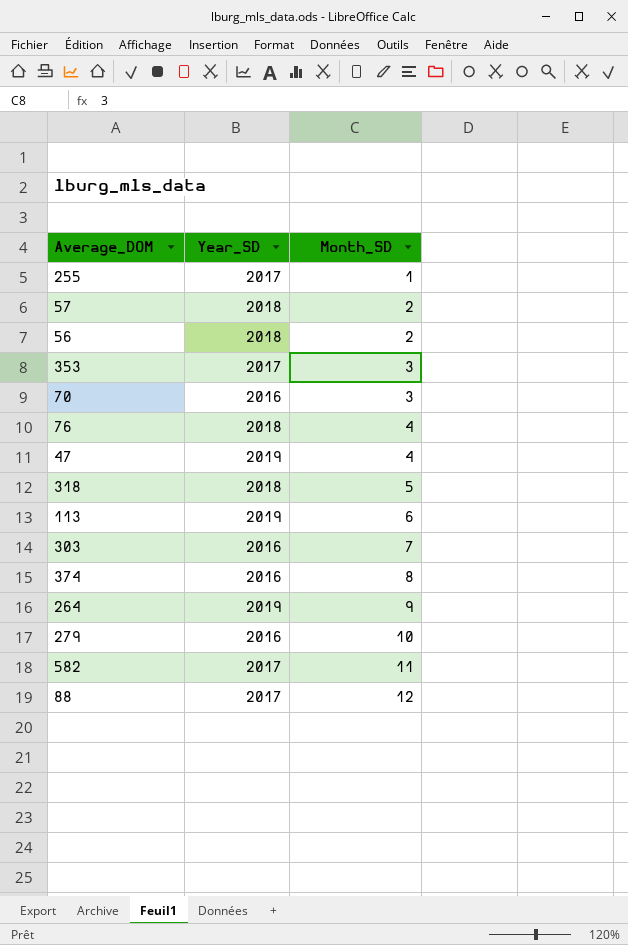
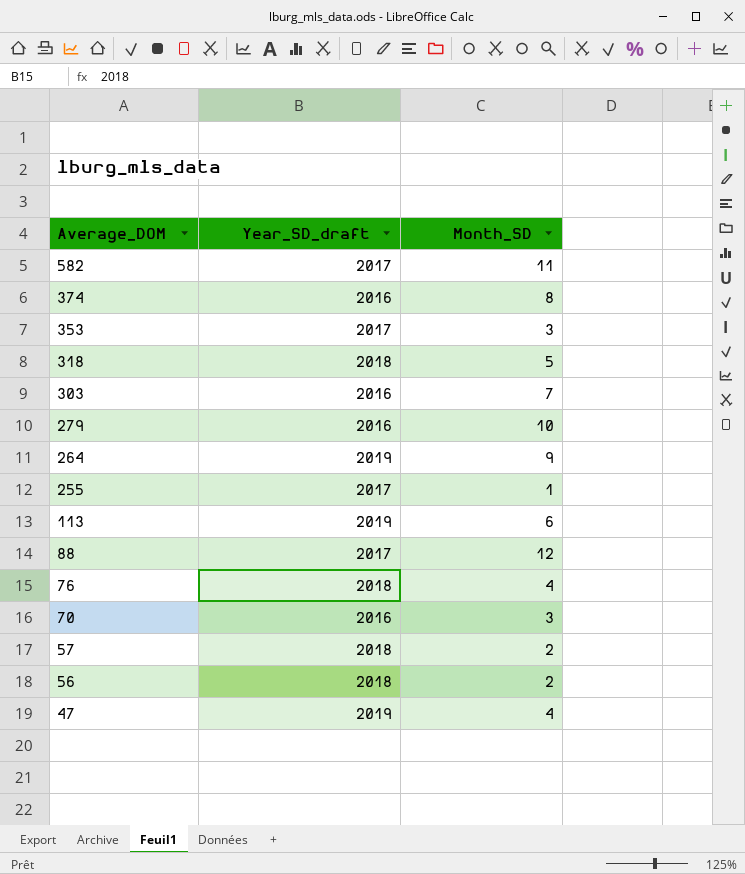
row order: Month_SD ascending -> Average_DOM descending
column name: Year_SD -> Year_SD_draft

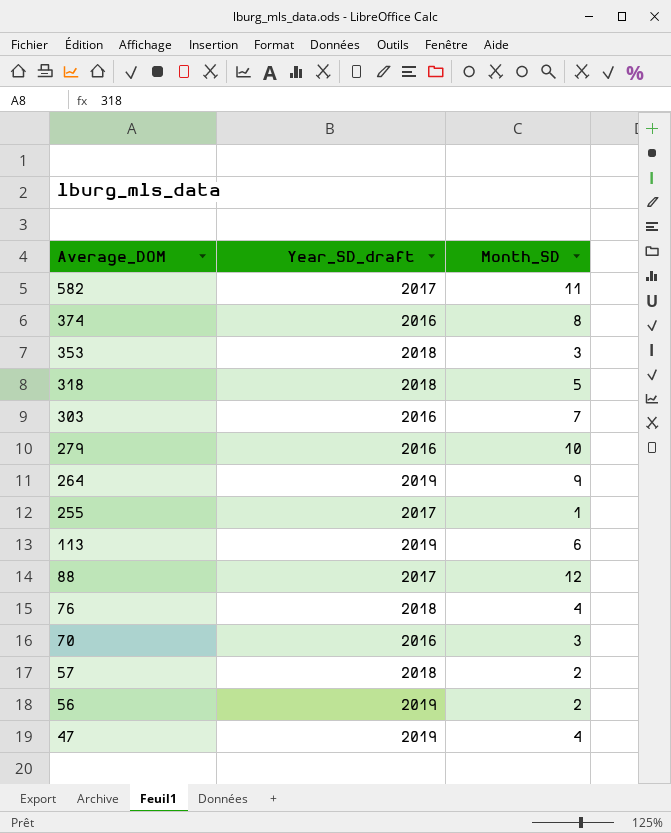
353 | Year_SD_draft: 2017 -> 2018
56 | Year_SD_draft: 2018 -> 2019

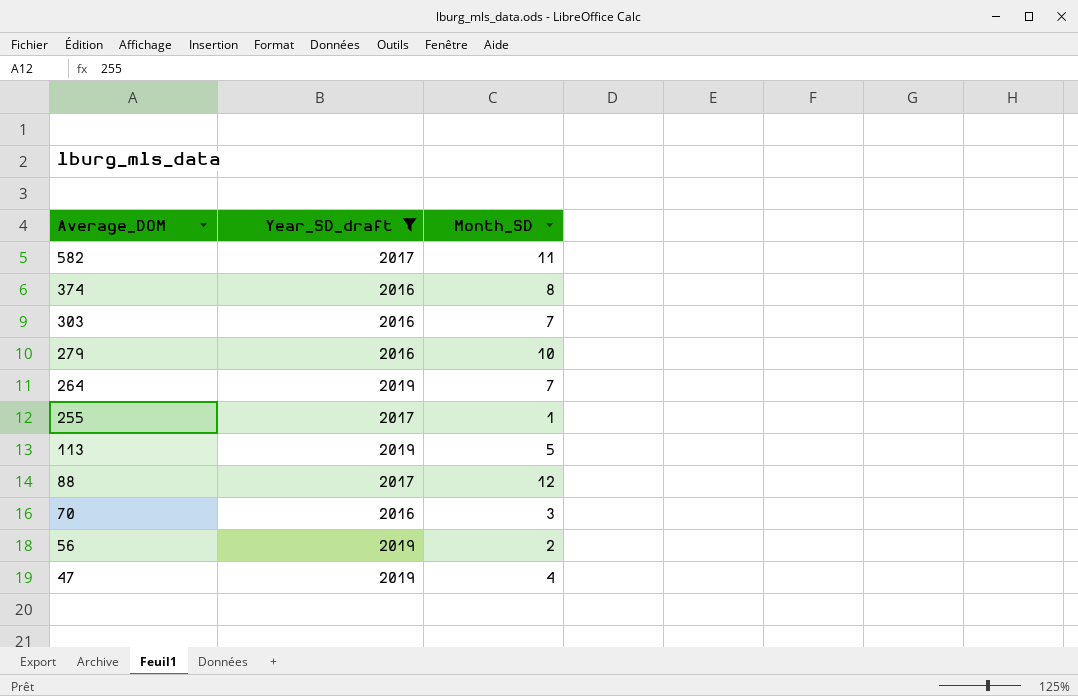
filter: none -> Year_SD_draft != 2018
264 | Month_SD: 9 -> 7
113 | Month_SD: 6 -> 5

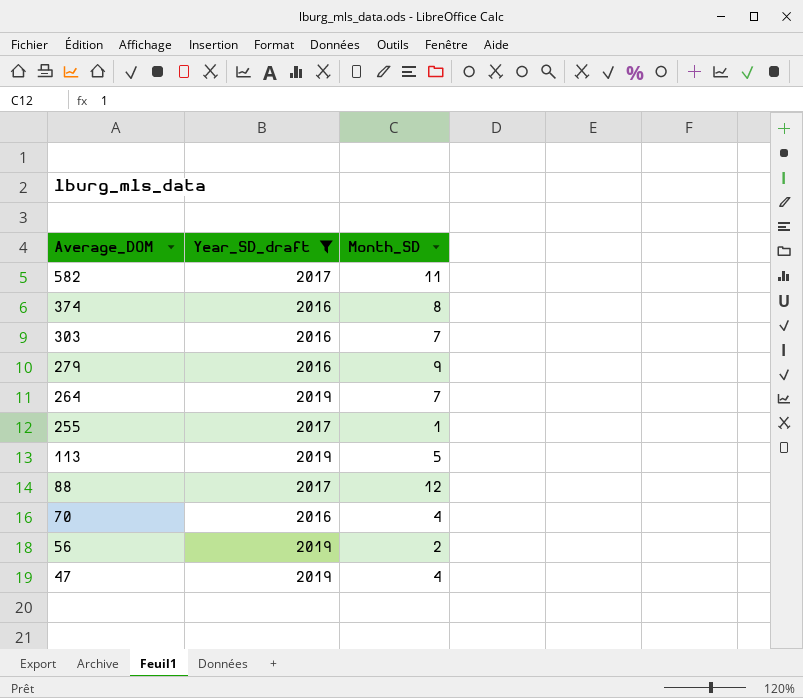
279 | Month_SD: 10 -> 9
70 | Month_SD: 3 -> 4

